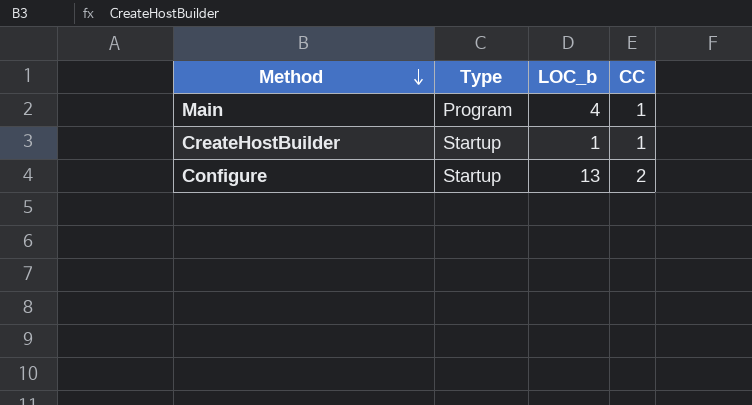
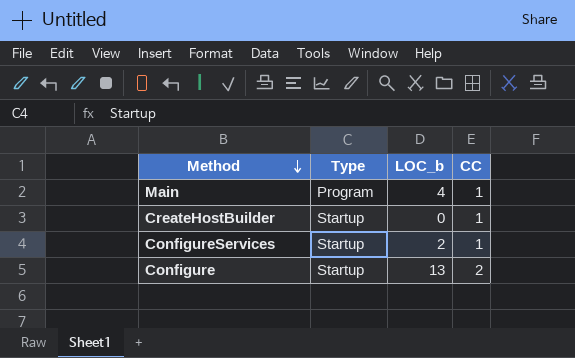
CreateHostBuilder | LOC_b: 1 -> 0
row ConfigureServices: none -> Startup | 2 | 1

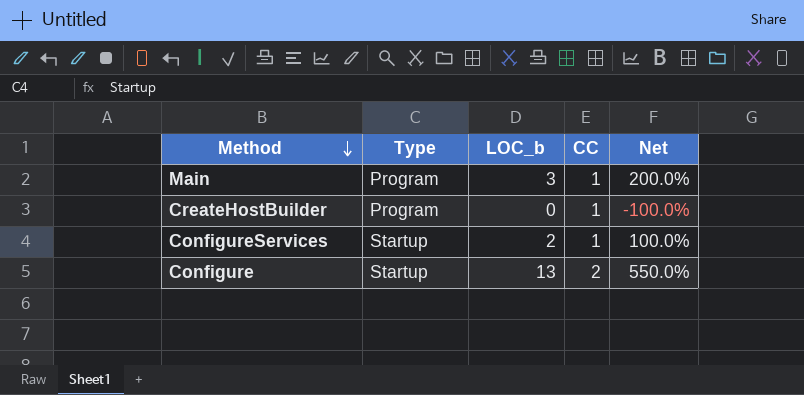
column Net | formula: none -> ([LOC_b] - [CC]) / [CC]
Main | LOC_b: 4 -> 3
CreateHostBuilder | Type: Startup -> Program

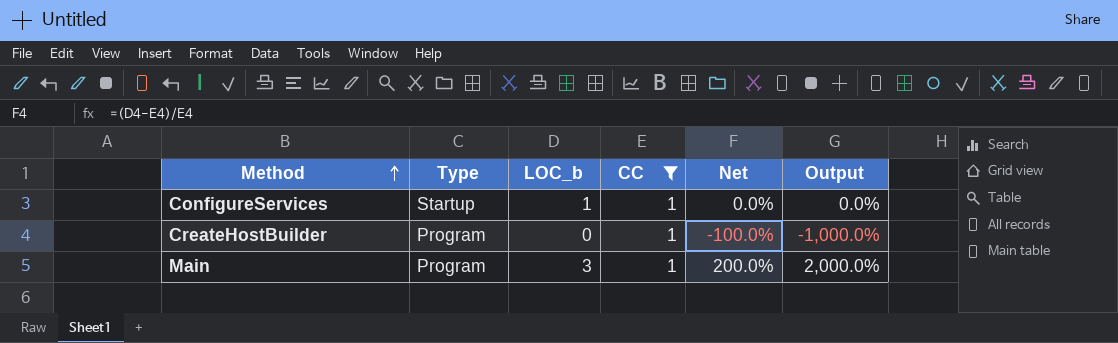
filter: none -> CC = 1
row order: Method descending -> Method ascending
column Output | formula: none -> [Net] * 10
ConfigureServices | LOC_b: 2 -> 1
ConfigureServices | Net: 100.0% -> 0.0%

